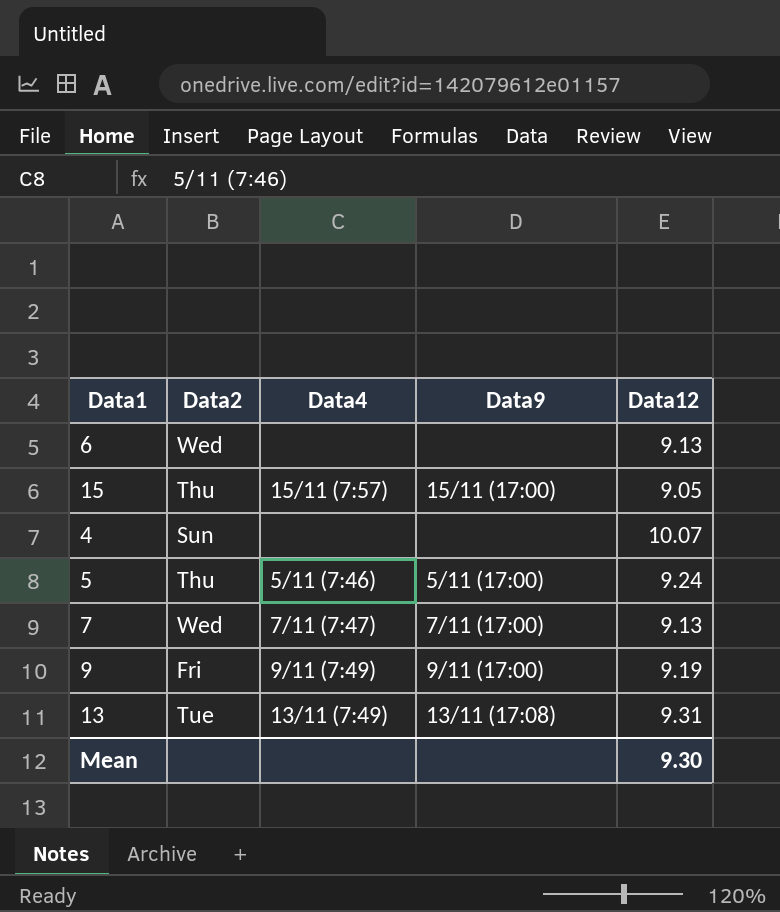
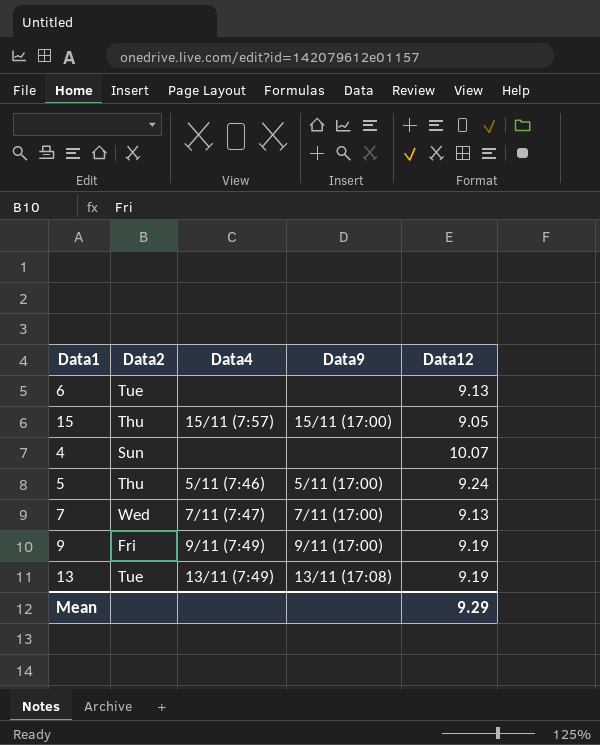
6 | Data2: Wed -> Tue
13 | Data12: 9.31 -> 9.19
Mean | Data12: 9.30 -> 9.29

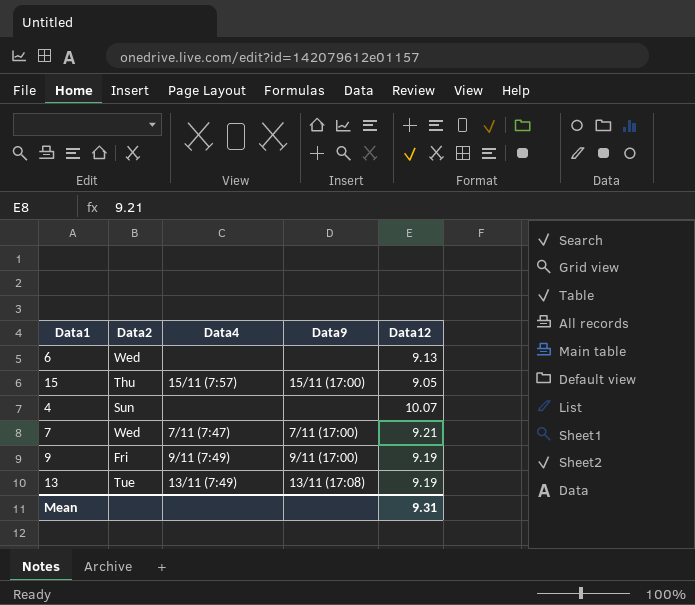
row 5: Thu | 5/11 (7:46) | 5/11 (17:00) | 9.24 -> none
6 | Data2: Tue -> Wed
7 | Data12: 9.13 -> 9.21
Mean | Data12: 9.29 -> 9.31

